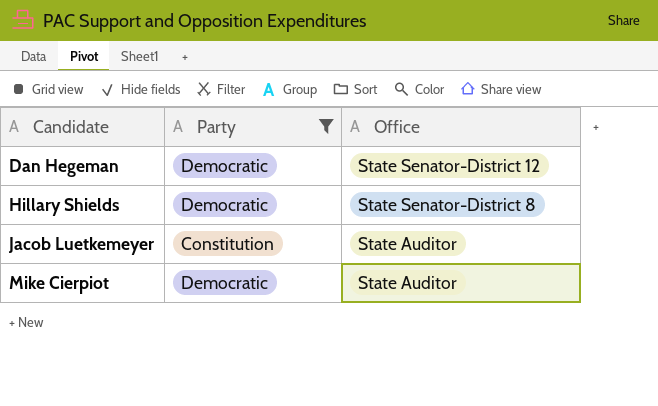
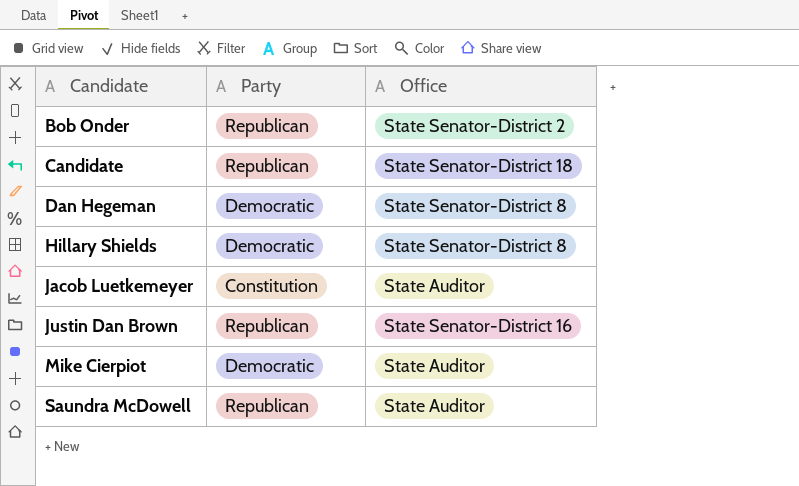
filter: Party != Republican -> none
Dan Hegeman | Office: State Senator-District 12 -> State Senator-District 8

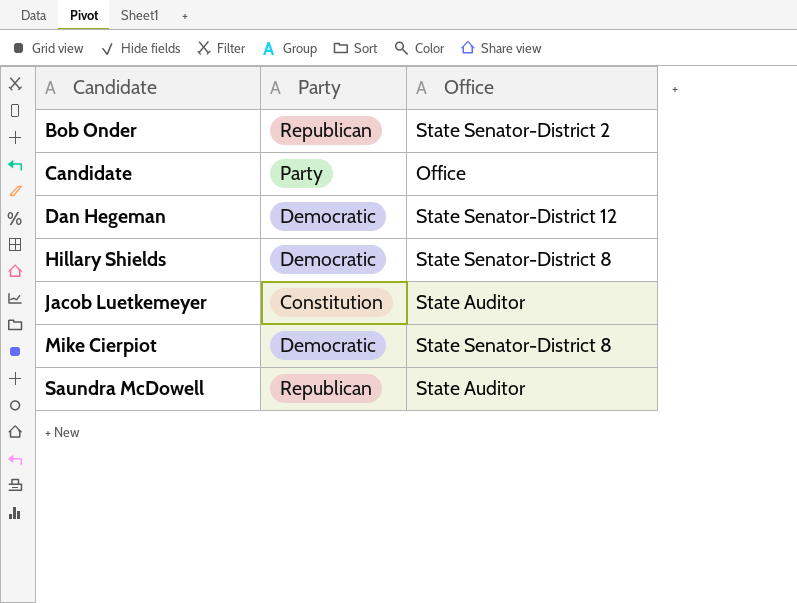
row Justin Dan Brown: Republican | State Senator-District 16 -> none
Candidate | Party: Republican -> Party
Candidate | Office: State Senator-District 18 -> Office
Dan Hegeman | Office: State Senator-District 8 -> State Senator-District 12
Mike Cierpiot | Office: State Auditor -> State Senator-District 8

